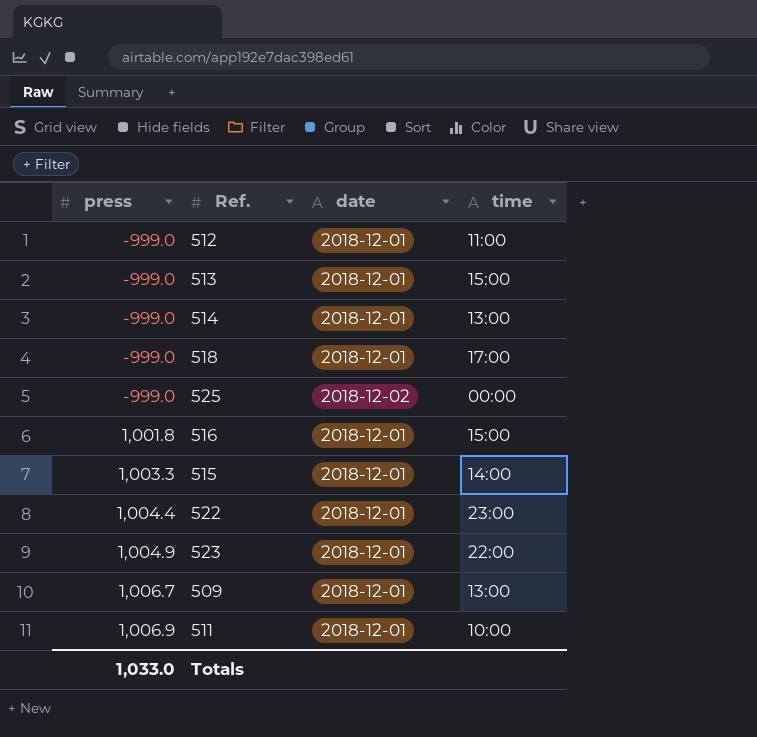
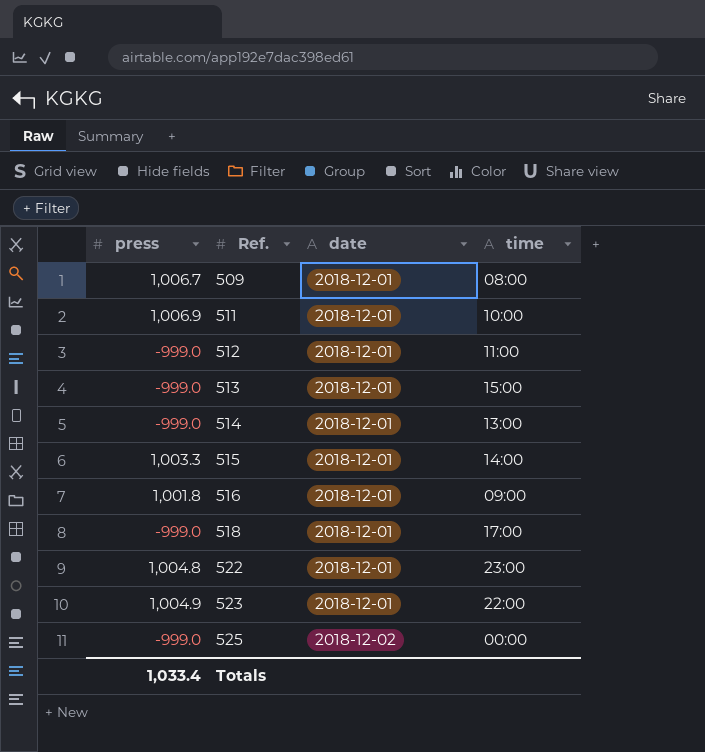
row order: press ascending -> Ref. ascending
509 | time: 13:00 -> 08:00
516 | time: 15:00 -> 09:00
522 | press: 1,004.4 -> 1,004.8
Totals | press: 1,033.0 -> 1,033.4

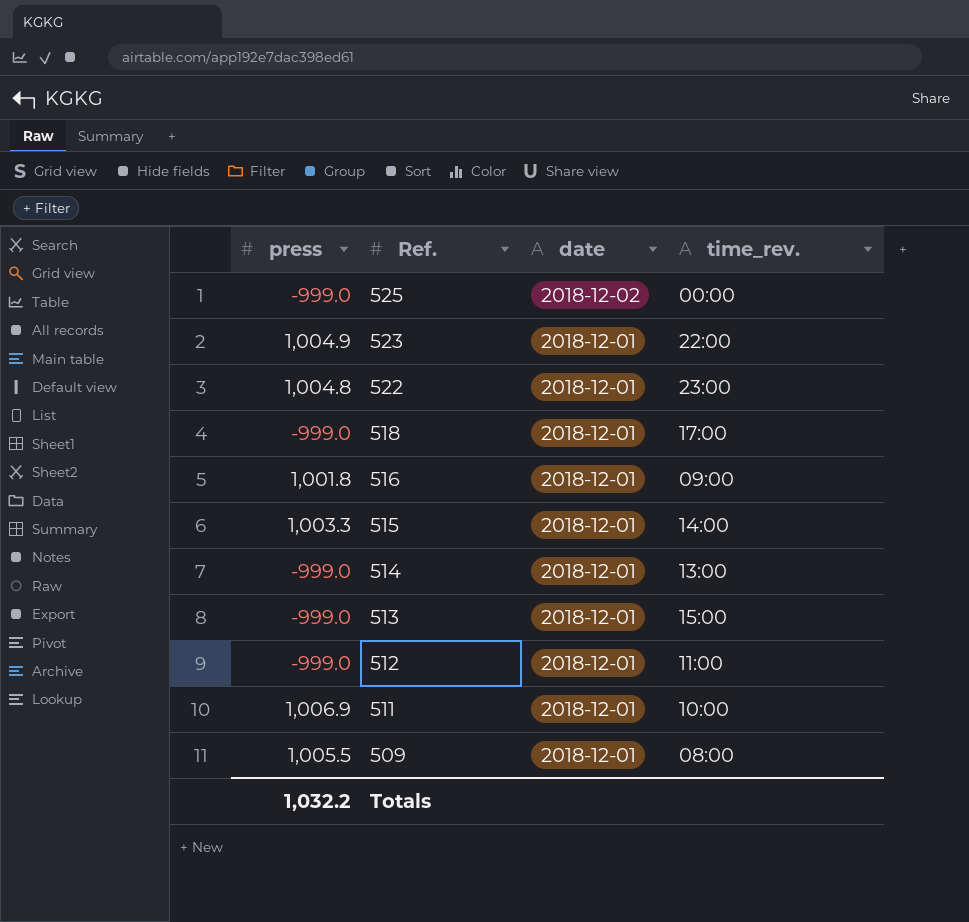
row order: Ref. ascending -> Ref. descending
column name: time -> time_rev.
509 | press: 1,006.7 -> 1,005.5
Totals | press: 1,033.4 -> 1,032.2

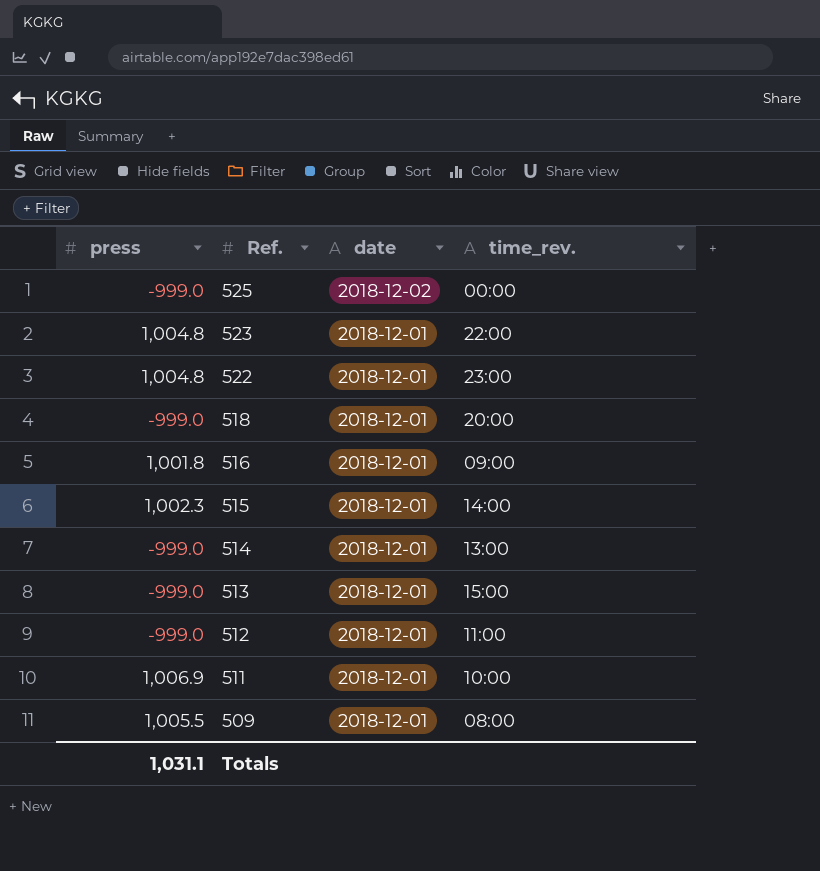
523 | press: 1,004.9 -> 1,004.8
518 | time_rev.: 17:00 -> 20:00
515 | press: 1,003.3 -> 1,002.3
Totals | press: 1,032.2 -> 1,031.1

